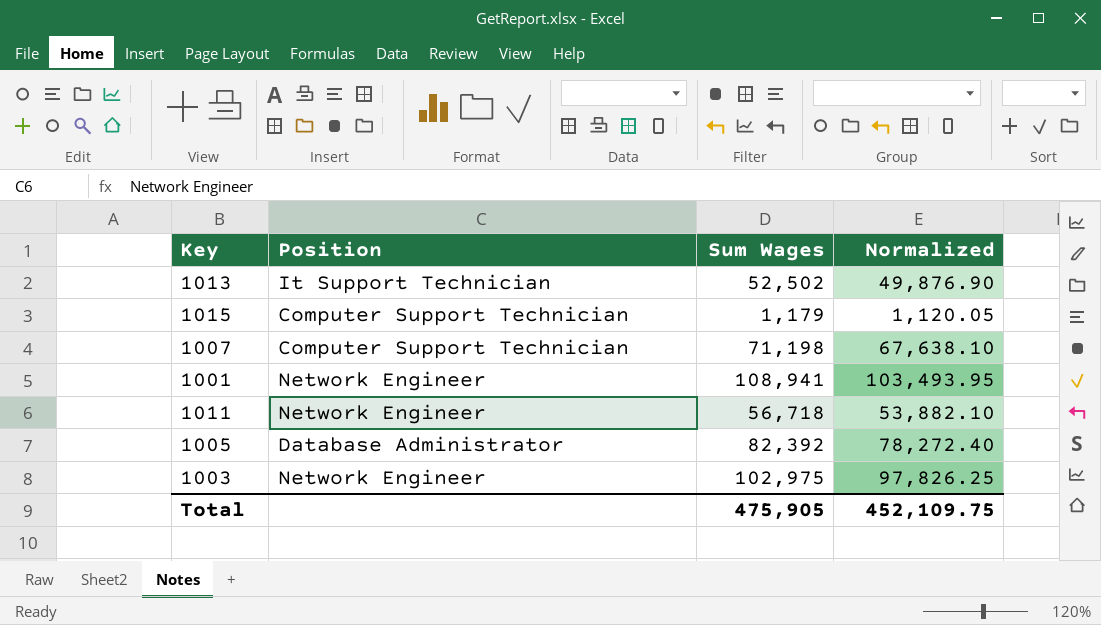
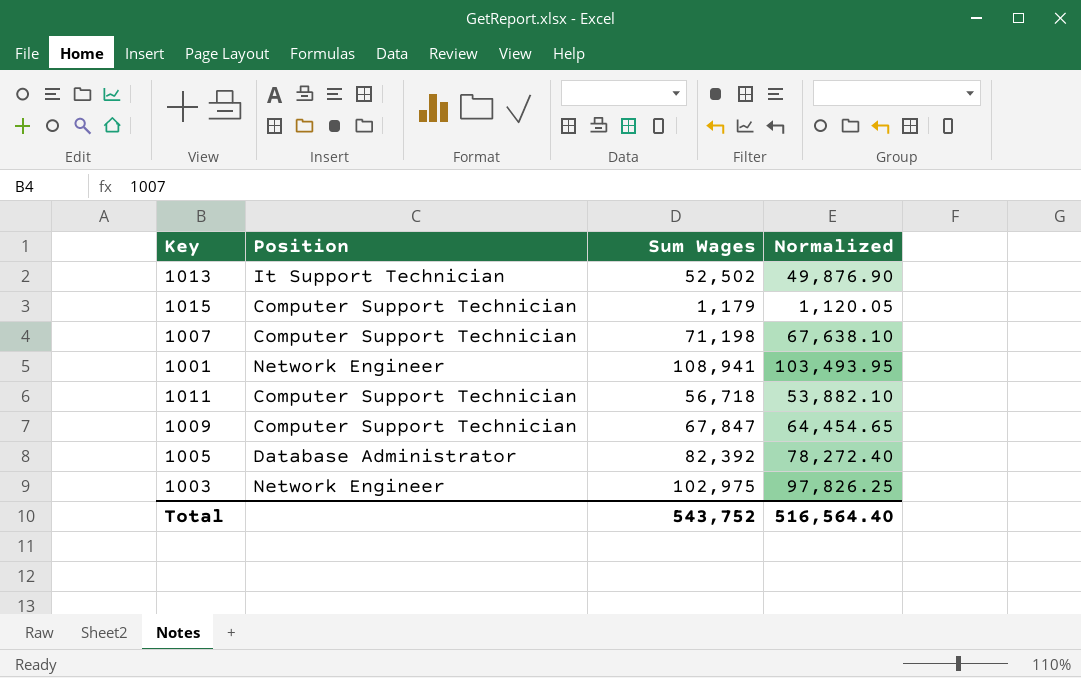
1011 | Position: Network Engineer -> Computer Support Technician
row 1009: none -> Computer Support Technician | 67,847 | 64,454.65
Total | Sum Wages: 475,905 -> 543,752
Total | Normalized: 452,109.75 -> 516,564.40

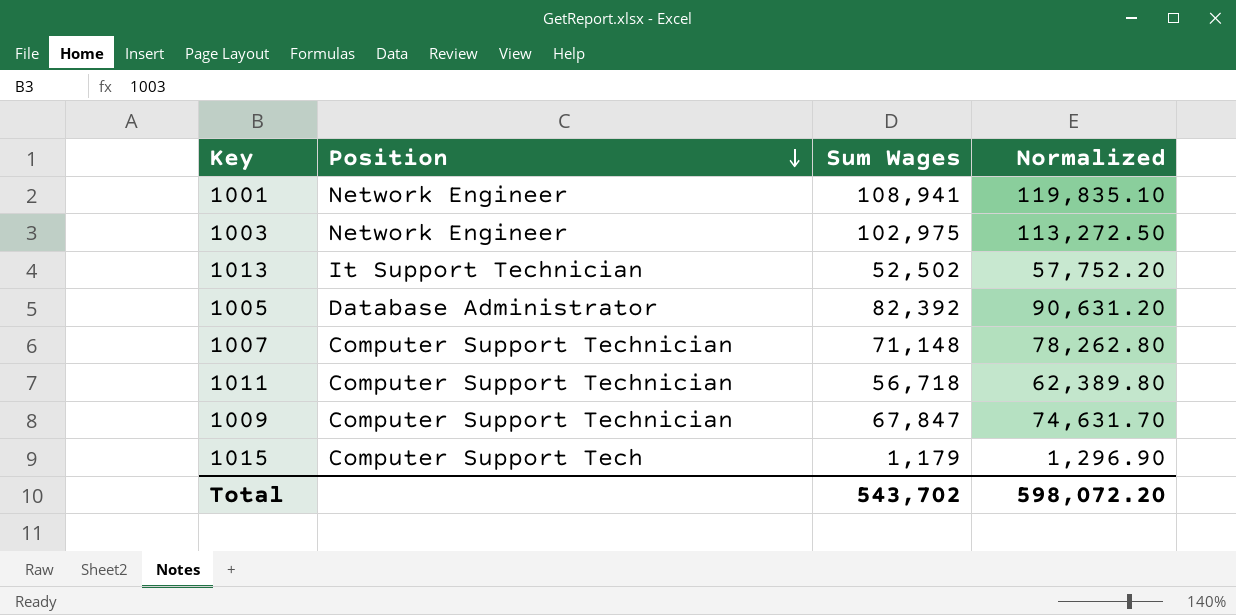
row order: none -> Position descending
column Normalized | formula: [Sum Wages] * 0.95 -> [Sum Wages] * 1.1
1007 | Sum Wages: 71,198 -> 71,148
1015 | Position: Computer Support Technician -> Computer Support Tech
Total | Sum Wages: 543,752 -> 543,702
Total | Normalized: 516,564.40 -> 598,072.20

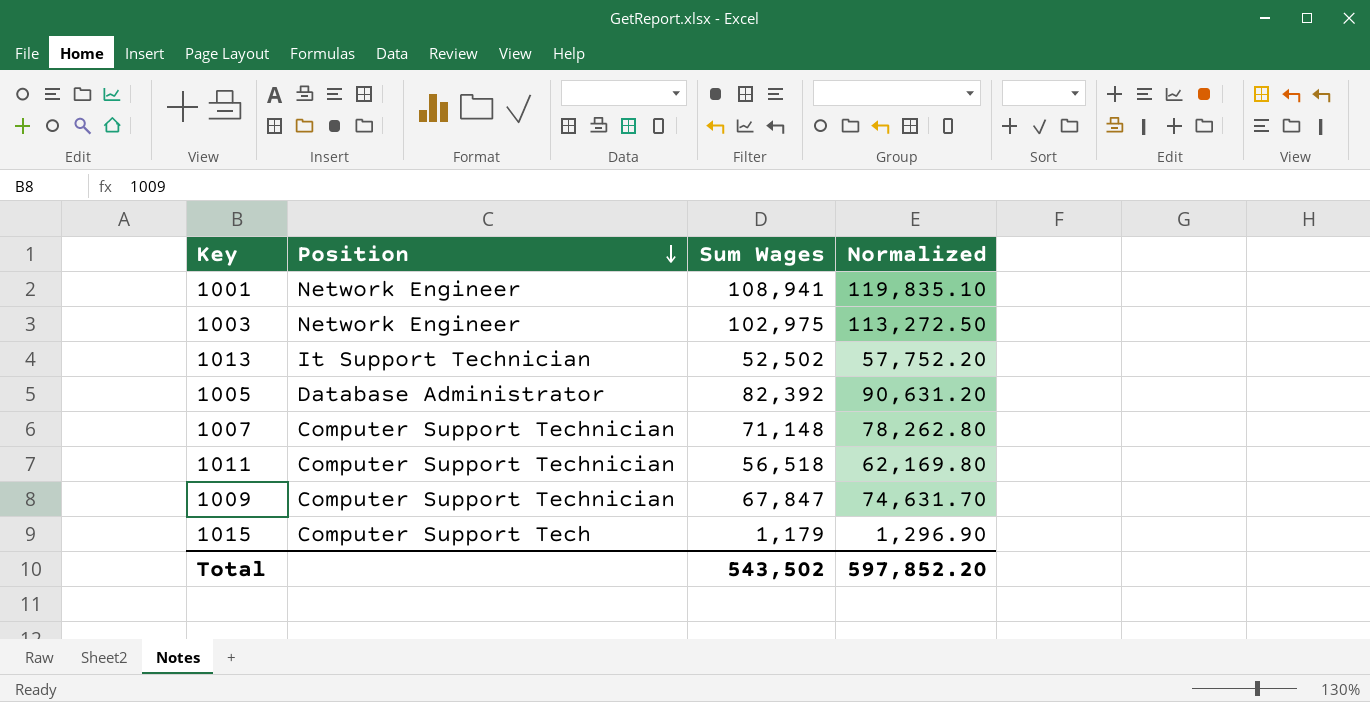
1011 | Sum Wages: 56,718 -> 56,518
1011 | Normalized: 62,389.80 -> 62,169.80
Total | Sum Wages: 543,702 -> 543,502
Total | Normalized: 598,072.20 -> 597,852.20

